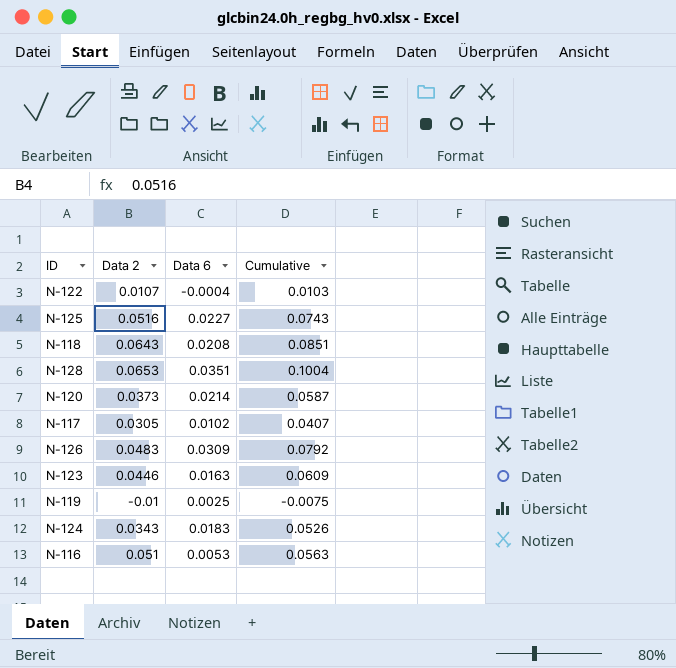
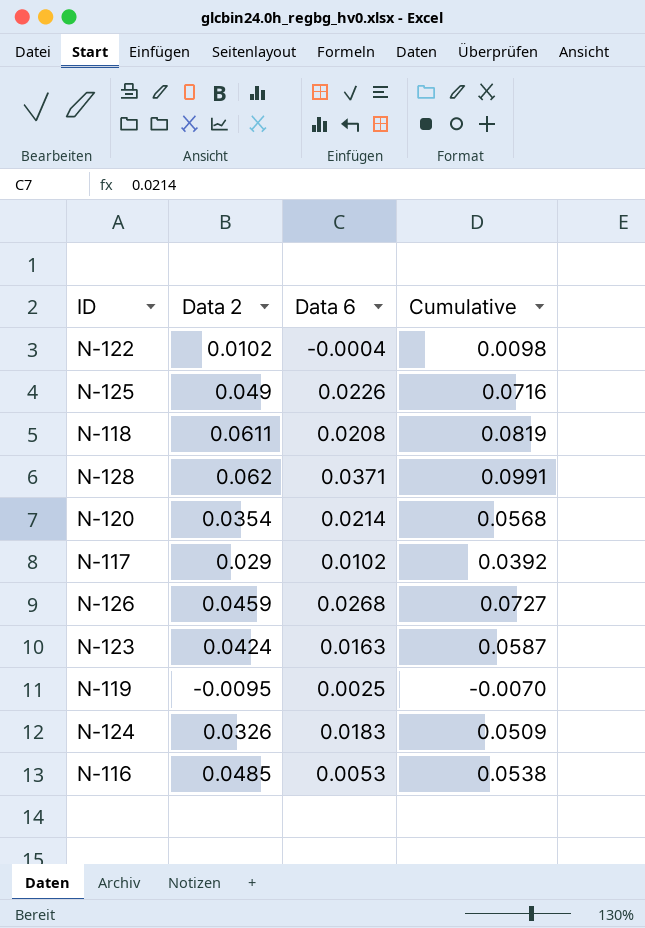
N-122 | Data 2: 0.0107 -> 0.0102
N-122 | Cumulative: 0.0103 -> 0.0098
N-125 | Data 2: 0.0516 -> 0.049
N-125 | Data 6: 0.0227 -> 0.0226
N-125 | Cumulative: 0.0743 -> 0.0716
N-118 | Data 2: 0.0643 -> 0.0611
N-118 | Cumulative: 0.0851 -> 0.0819
N-128 | Data 2: 0.0653 -> 0.062
N-128 | Data 6: 0.0351 -> 0.0371
N-128 | Cumulative: 0.1004 -> 0.0991
N-120 | Data 2: 0.0373 -> 0.0354
N-120 | Cumulative: 0.0587 -> 0.0568
N-117 | Data 2: 0.0305 -> 0.029
N-117 | Cumulative: 0.0407 -> 0.0392
N-126 | Data 2: 0.0483 -> 0.0459
N-126 | Data 6: 0.0309 -> 0.0268
N-126 | Cumulative: 0.0792 -> 0.0727
N-123 | Data 2: 0.0446 -> 0.0424
N-123 | Cumulative: 0.0609 -> 0.0587
N-119 | Data 2: -0.01 -> -0.0095
N-119 | Cumulative: -0.0075 -> -0.0070
N-124 | Data 2: 0.0343 -> 0.0326
N-124 | Cumulative: 0.0526 -> 0.0509
N-116 | Data 2: 0.051 -> 0.0485
N-116 | Cumulative: 0.0563 -> 0.0538

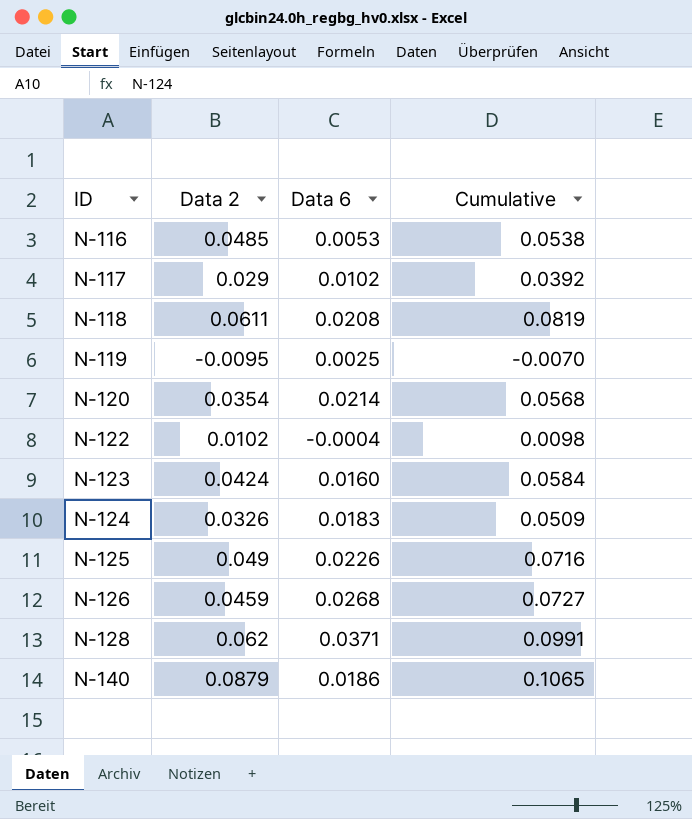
row order: none -> ID ascending
N-123 | Data 6: 0.0163 -> 0.0160
N-123 | Cumulative: 0.0587 -> 0.0584
row N-140: none -> 0.0879 | 0.0186 | 0.1065

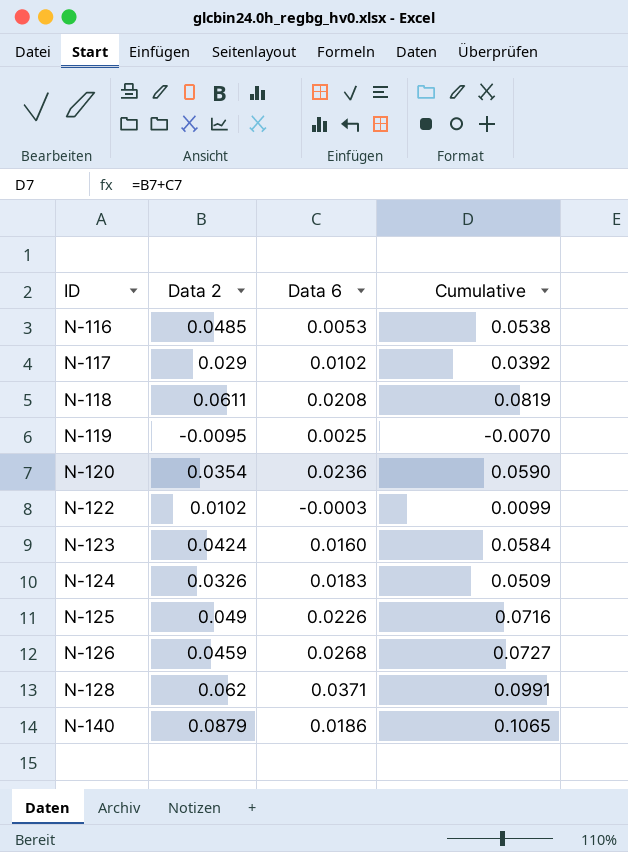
N-120 | Data 6: 0.0214 -> 0.0236
N-120 | Cumulative: 0.0568 -> 0.0590
N-122 | Data 6: -0.0004 -> -0.0003
N-122 | Cumulative: 0.0098 -> 0.0099

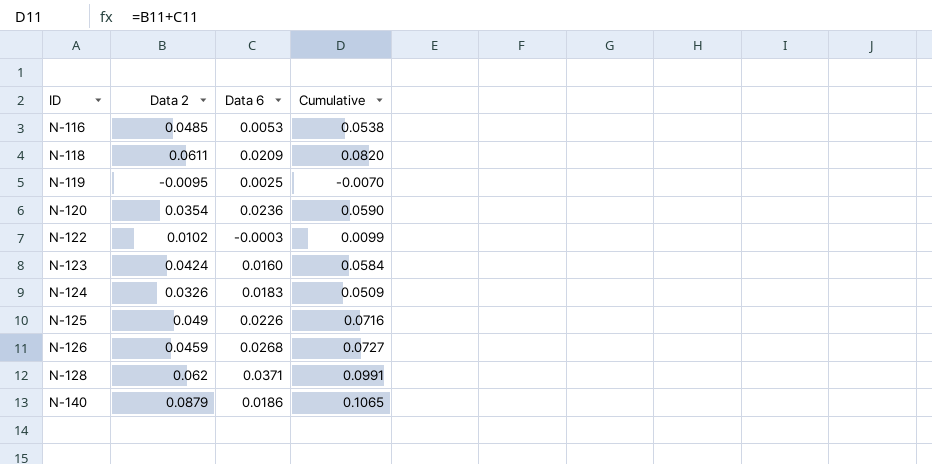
row N-117: 0.029 | 0.0102 | 0.0392 -> none
N-118 | Data 6: 0.0208 -> 0.0209
N-118 | Cumulative: 0.0819 -> 0.0820

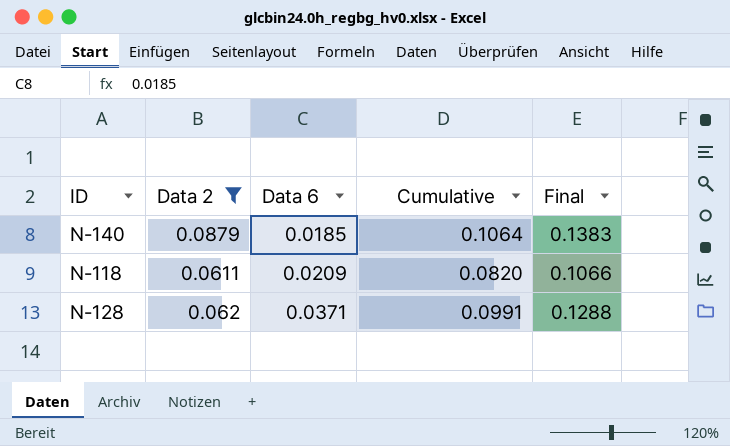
filter: none -> Data 2 >= 0.0611
row order: ID ascending -> Data 6 ascending
column Final | formula: none -> [Cumulative] * 1.3
N-140 | Data 6: 0.0186 -> 0.0185
N-140 | Cumulative: 0.1065 -> 0.1064

